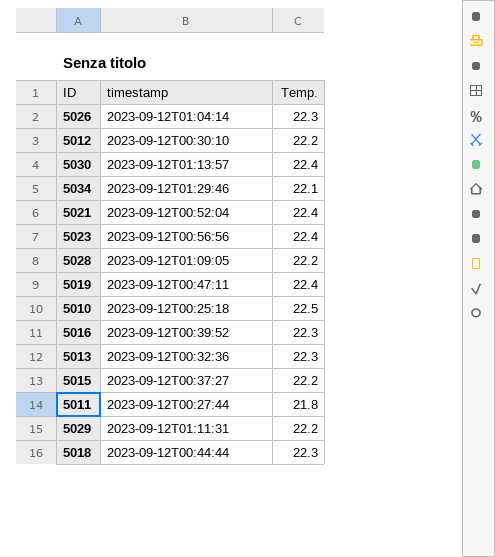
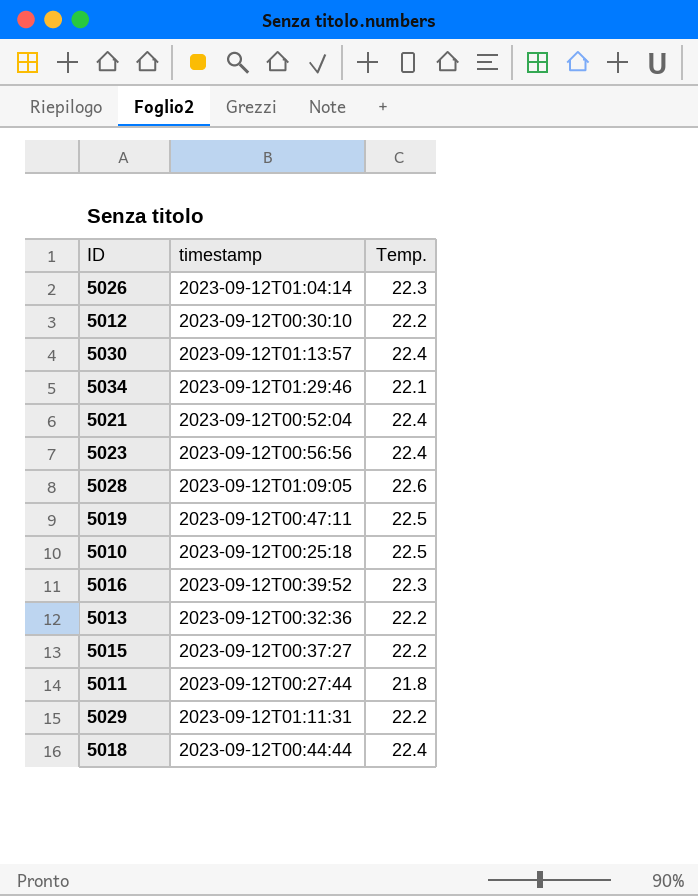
5028 | Temp.: 22.2 -> 22.6
5019 | Temp.: 22.4 -> 22.5
5013 | Temp.: 22.3 -> 22.2
5018 | Temp.: 22.3 -> 22.4

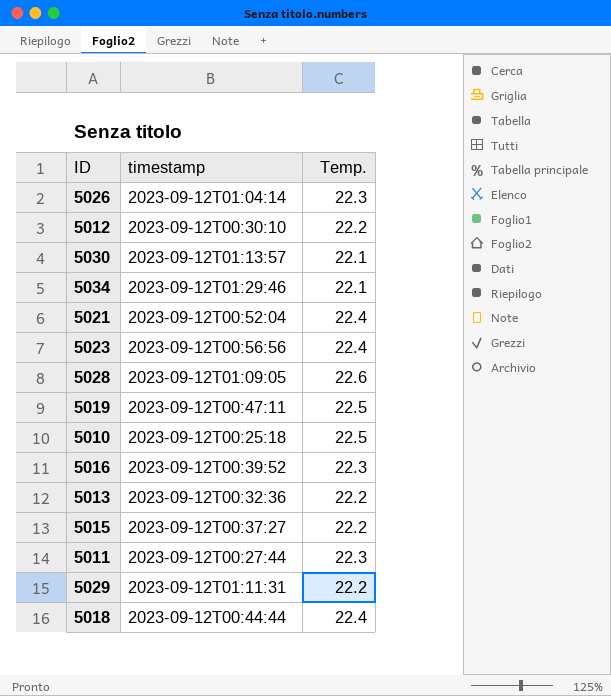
5030 | Temp.: 22.4 -> 22.1
5011 | Temp.: 21.8 -> 22.3

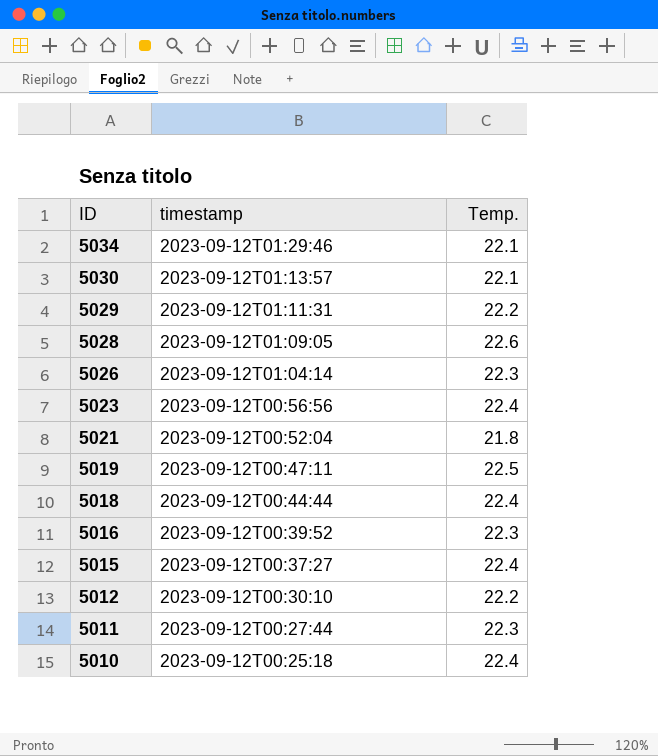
row order: none -> ID descending
row 5013: 2023-09-12T00:32:36 | 22.2 -> none
5021 | Temp.: 22.4 -> 21.8
5015 | Temp.: 22.2 -> 22.4
5010 | Temp.: 22.5 -> 22.4

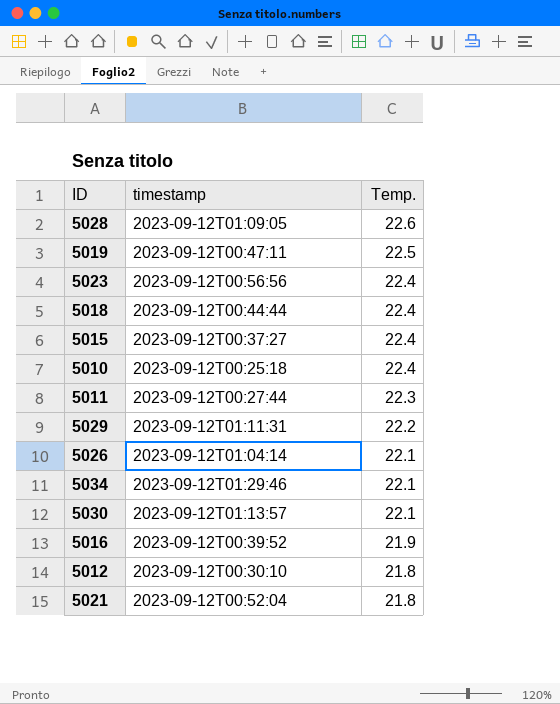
row order: ID descending -> Temp. descending
5026 | Temp.: 22.3 -> 22.1
5016 | Temp.: 22.3 -> 21.9
5012 | Temp.: 22.2 -> 21.8

